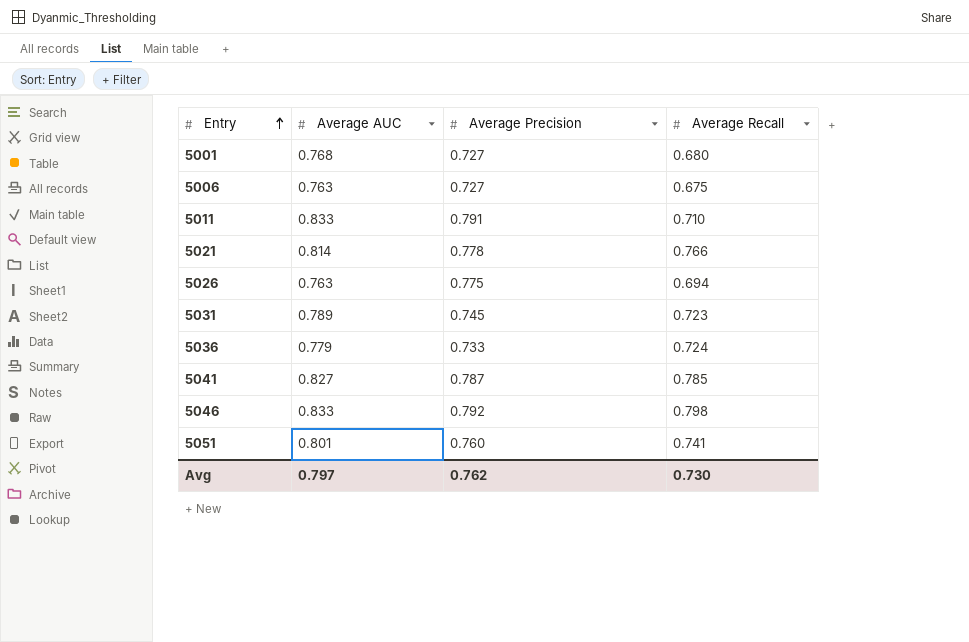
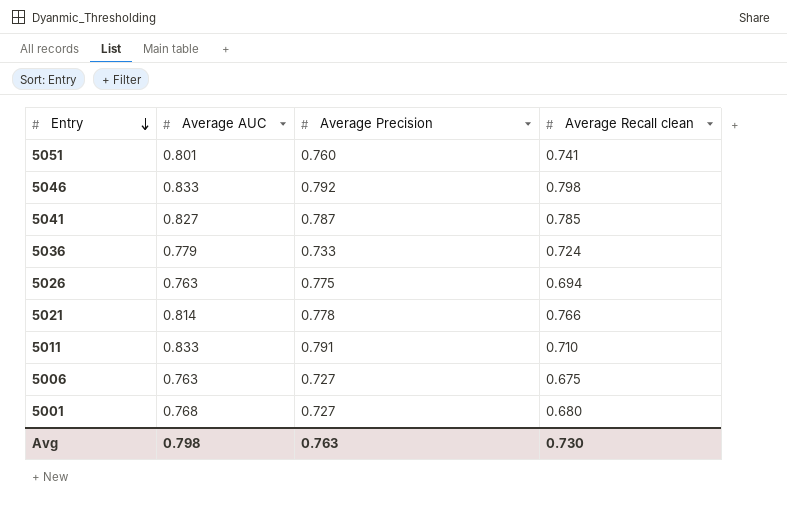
row order: Entry ascending -> Entry descending
column name: Average Recall -> Average Recall clean
row 5031: 0.789 | 0.745 | 0.723 -> none
Avg | Average AUC: 0.797 -> 0.798
Avg | Average Precision: 0.762 -> 0.763

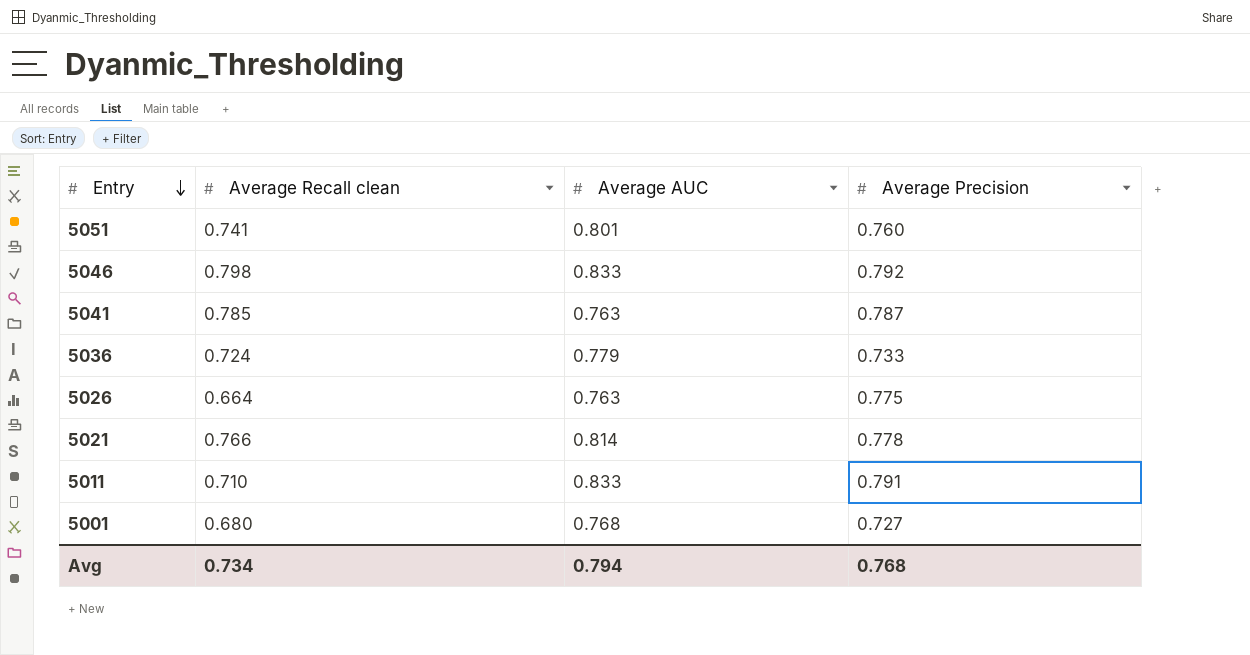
column Average Recall clean | position: 4 -> 2
row 5006: 0.763 | 0.727 | 0.675 -> none
5041 | Average AUC: 0.827 -> 0.763
5026 | Average Recall clean: 0.694 -> 0.664
Avg | Average Recall clean: 0.730 -> 0.734
Avg | Average AUC: 0.798 -> 0.794
Avg | Average Precision: 0.763 -> 0.768

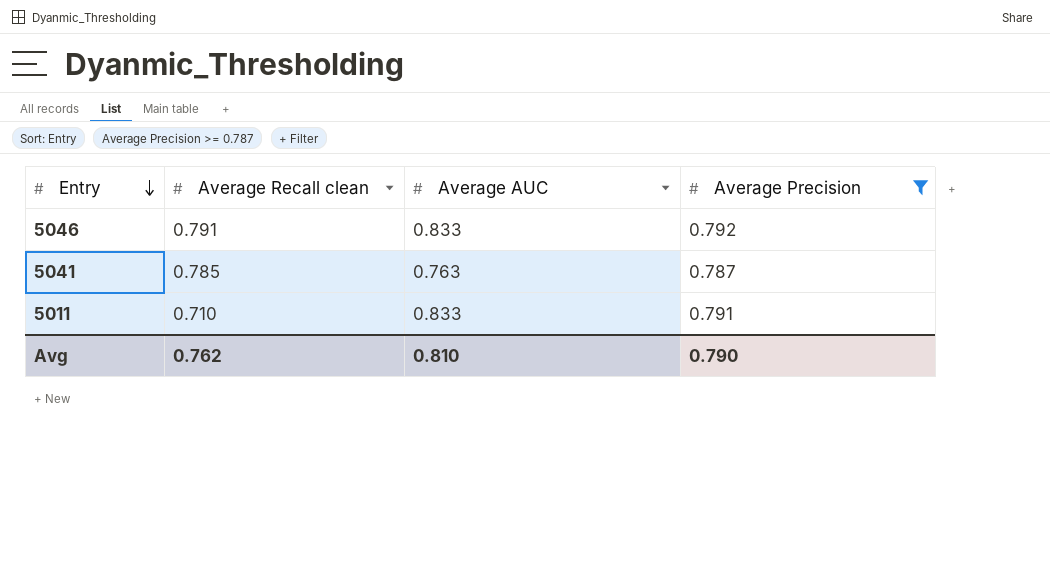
filter: none -> Average Precision >= 0.787
5046 | Average Recall clean: 0.798 -> 0.791
Avg | Average Recall clean: 0.734 -> 0.762
Avg | Average AUC: 0.794 -> 0.810
Avg | Average Precision: 0.768 -> 0.790

